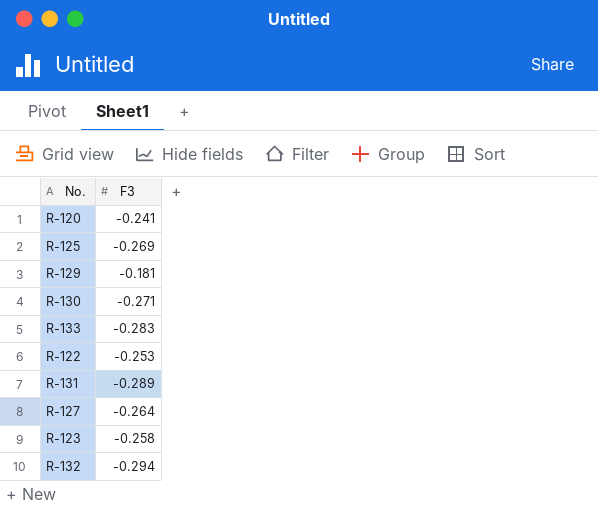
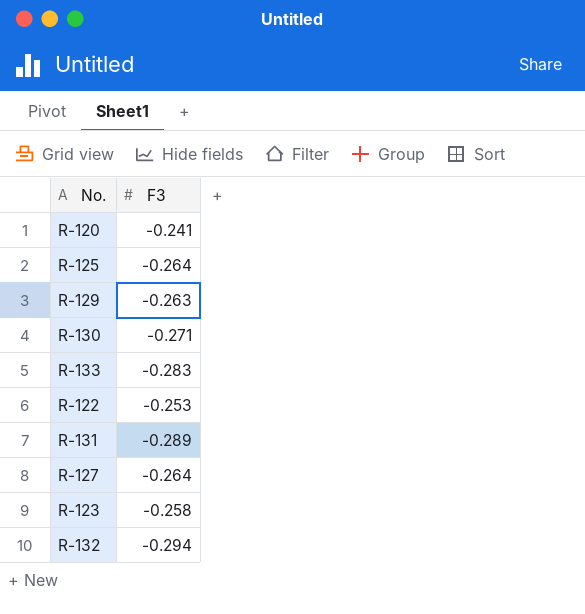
R-125 | F3: -0.269 -> -0.264
R-129 | F3: -0.181 -> -0.263

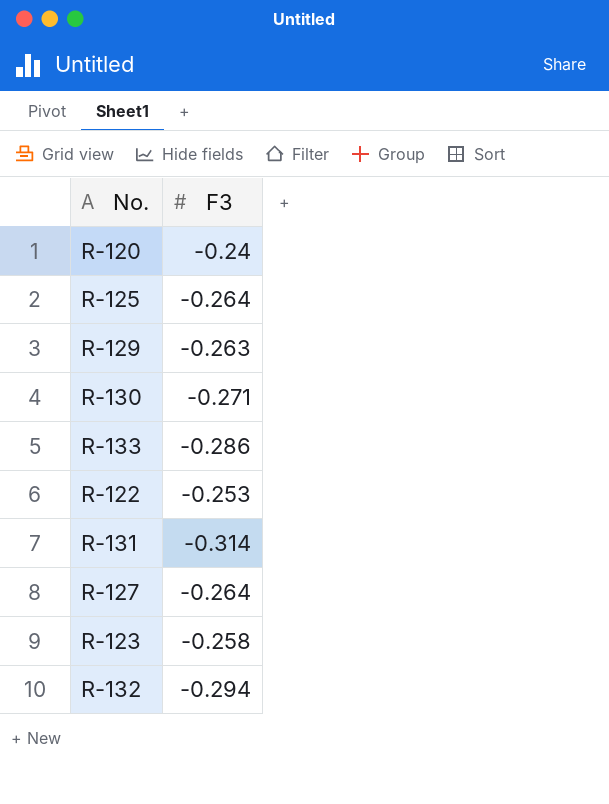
R-120 | F3: -0.241 -> -0.24
R-133 | F3: -0.283 -> -0.286
R-131 | F3: -0.289 -> -0.314

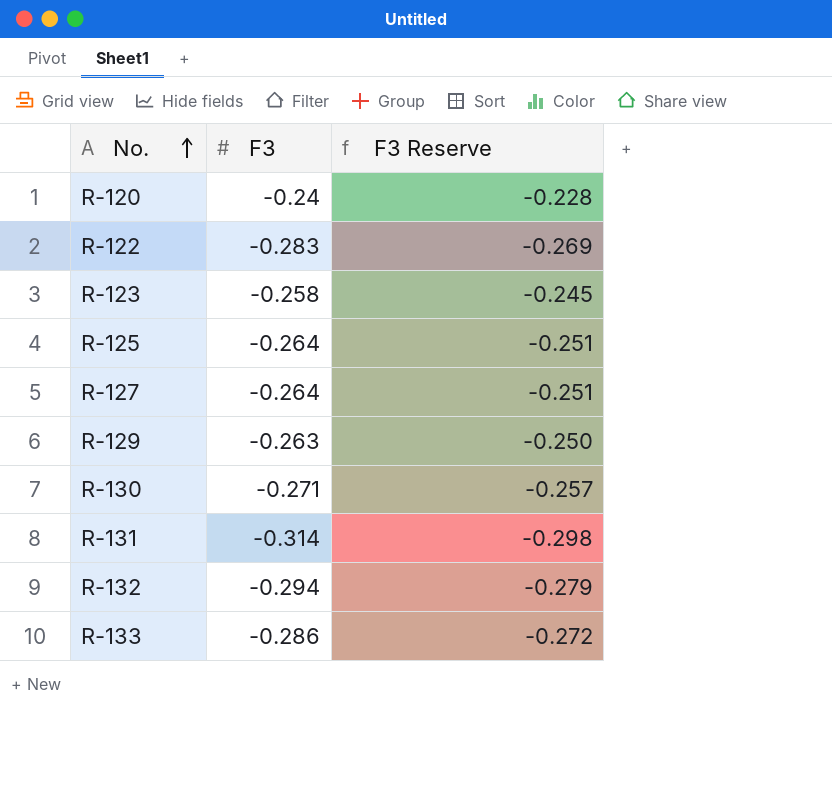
row order: none -> No. ascending
column F3 Reserve | formula: none -> [F3] * 0.95
R-122 | F3: -0.253 -> -0.283

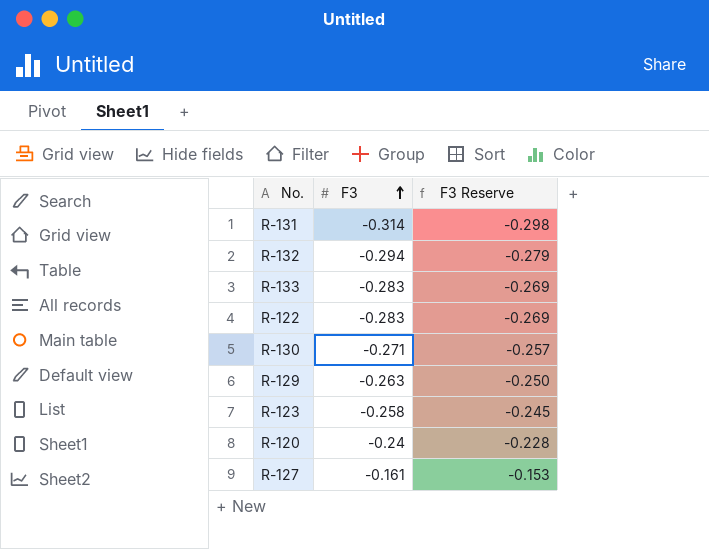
row order: No. ascending -> F3 ascending
row R-125: -0.264 | -0.251 -> none
R-133 | F3: -0.286 -> -0.283
R-133 | F3 Reserve: -0.272 -> -0.269
R-127 | F3: -0.264 -> -0.161
R-127 | F3 Reserve: -0.251 -> -0.153

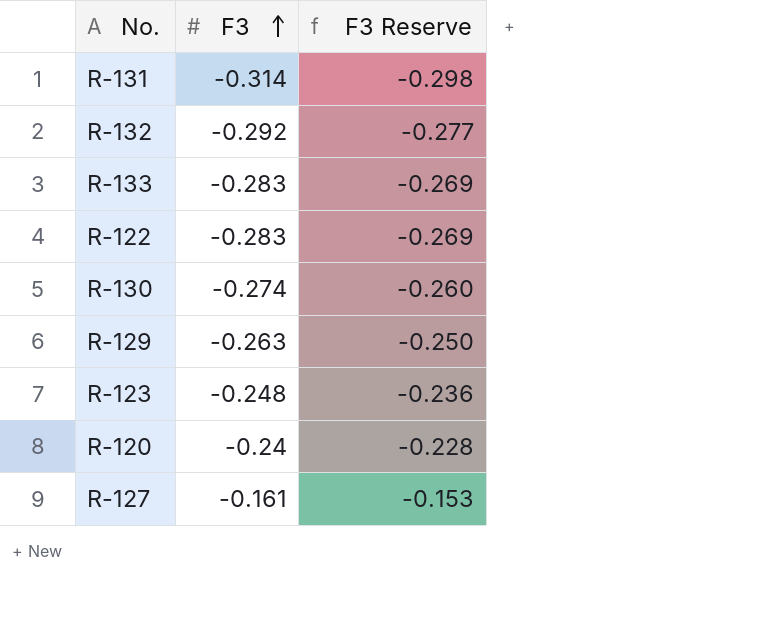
R-132 | F3: -0.294 -> -0.292
R-132 | F3 Reserve: -0.279 -> -0.277
R-130 | F3: -0.271 -> -0.274
R-130 | F3 Reserve: -0.257 -> -0.260
R-123 | F3: -0.258 -> -0.248
R-123 | F3 Reserve: -0.245 -> -0.236

